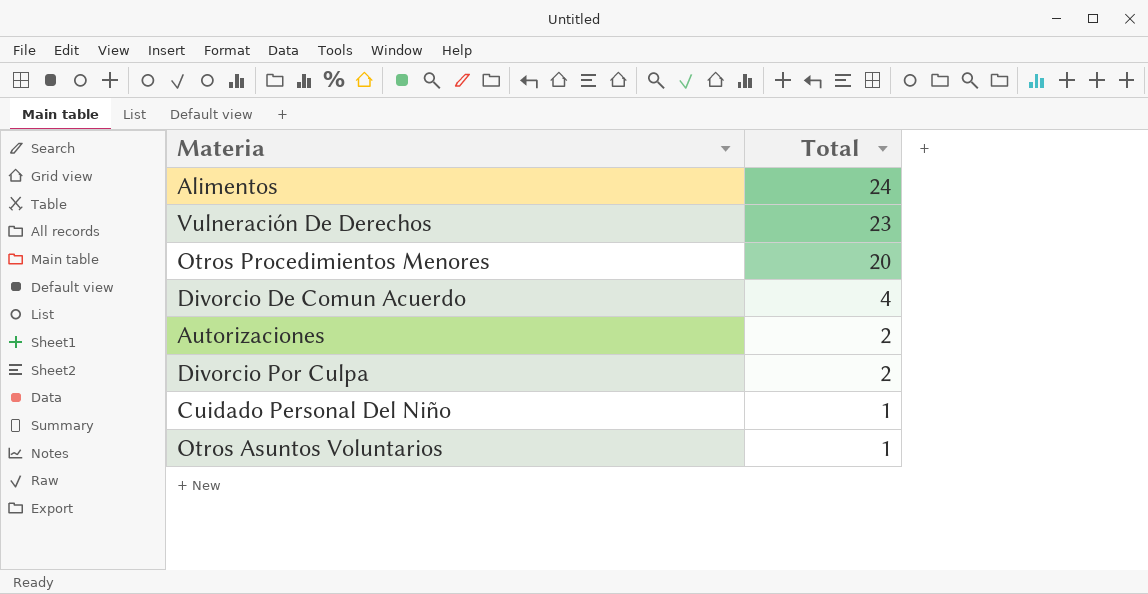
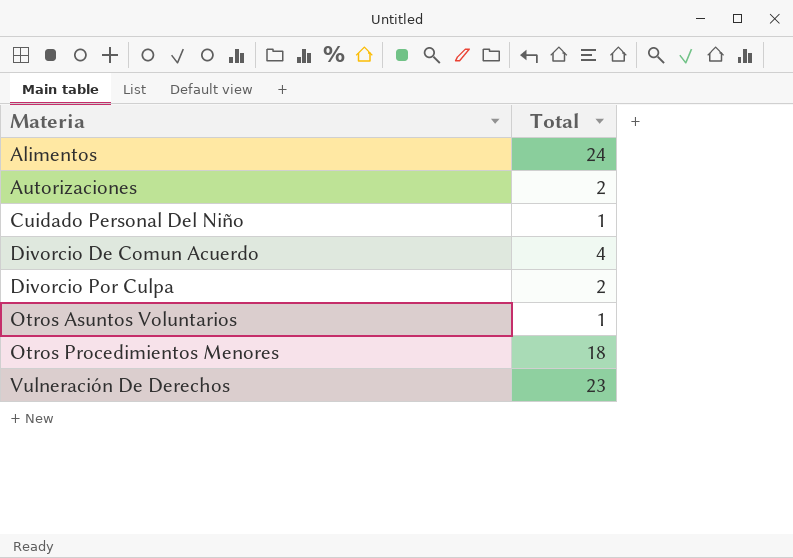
row order: Total descending -> Materia ascending
Otros Procedimientos Menores | Total: 20 -> 18

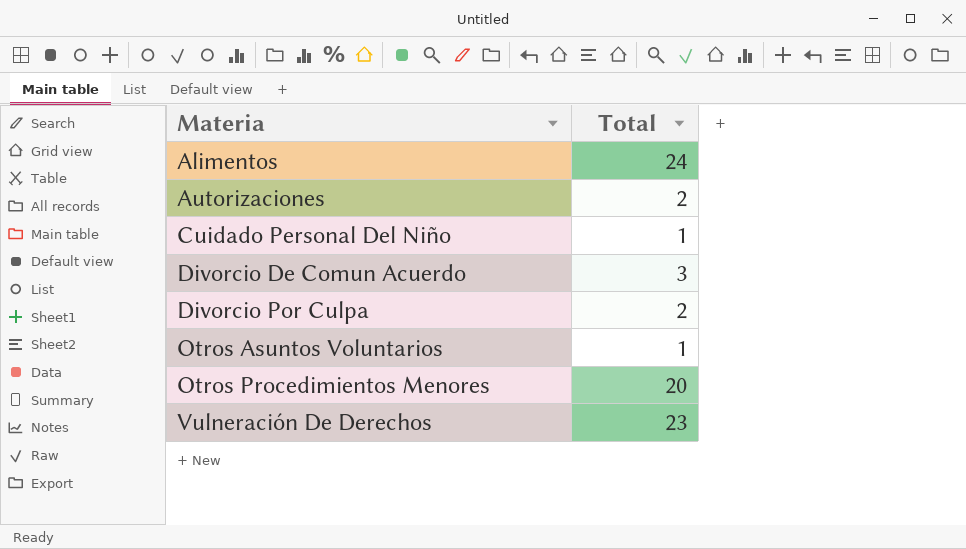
Divorcio De Comun Acuerdo | Total: 4 -> 3
Otros Procedimientos Menores | Total: 18 -> 20

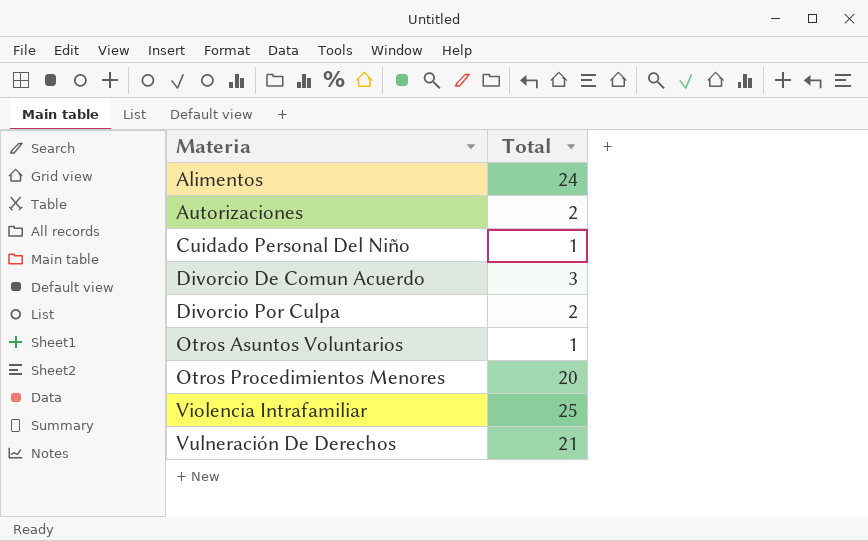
row Violencia Intrafamiliar: none -> 25
Vulneración De Derechos | Total: 23 -> 21

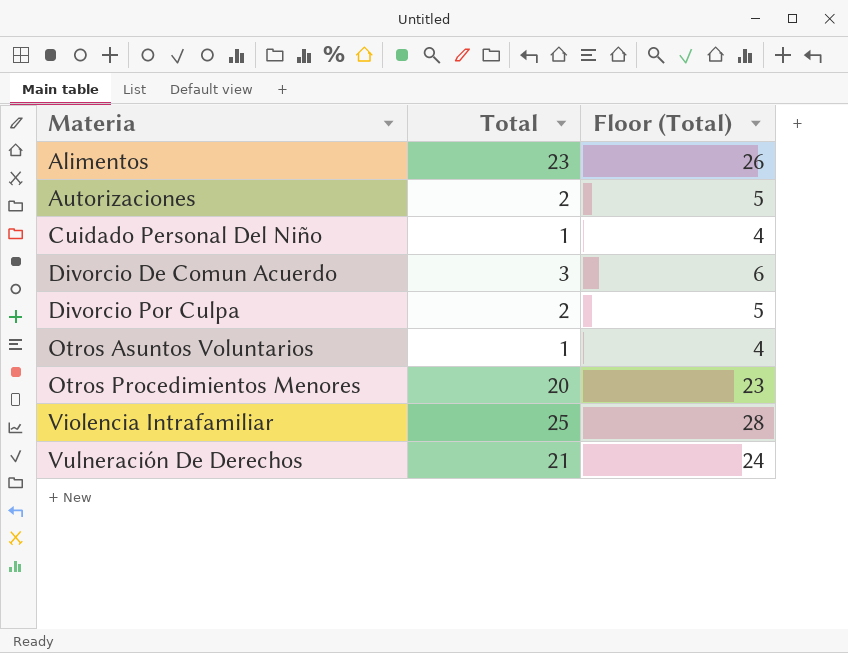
column Floor (Total) | formula: none -> [Total] + 3
Alimentos | Total: 24 -> 23

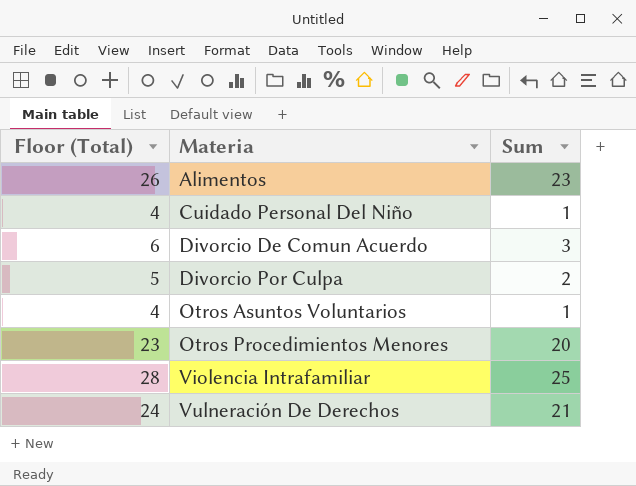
column Floor (Total) | position: 3 -> 1
column name: Total -> Sum
row Autorizaciones: 2 | 5 -> none

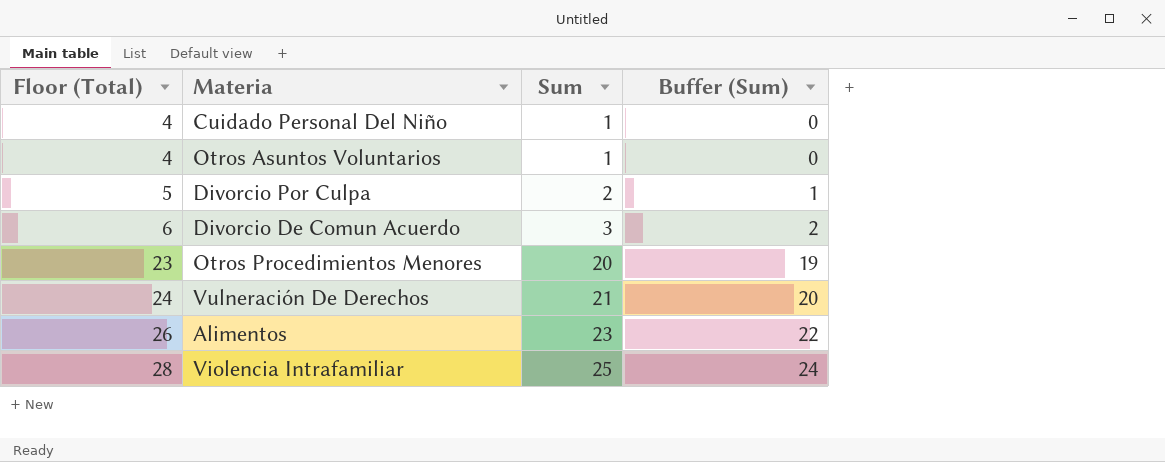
row order: Materia ascending -> Floor (Total) ascending
column Buffer (Sum) | formula: none -> [Sum] - 1

